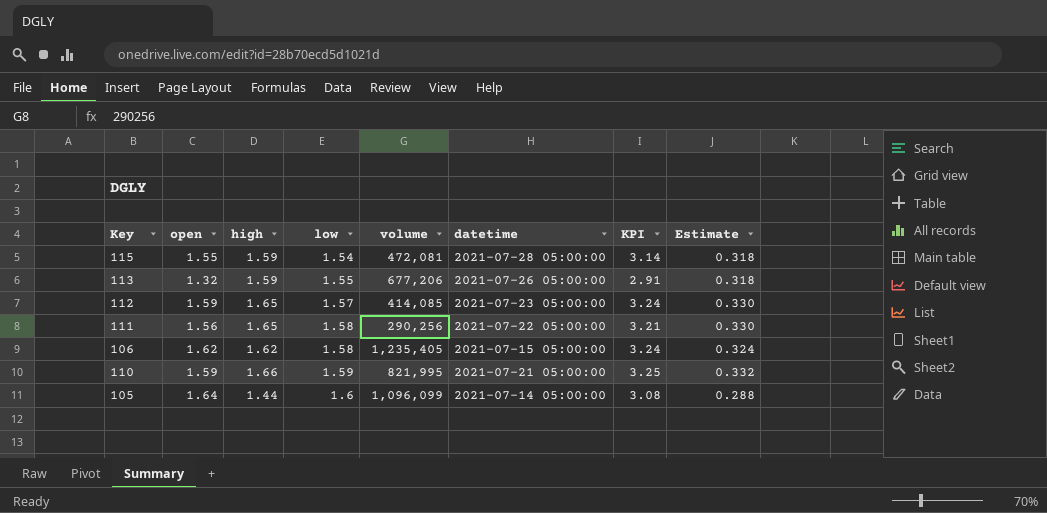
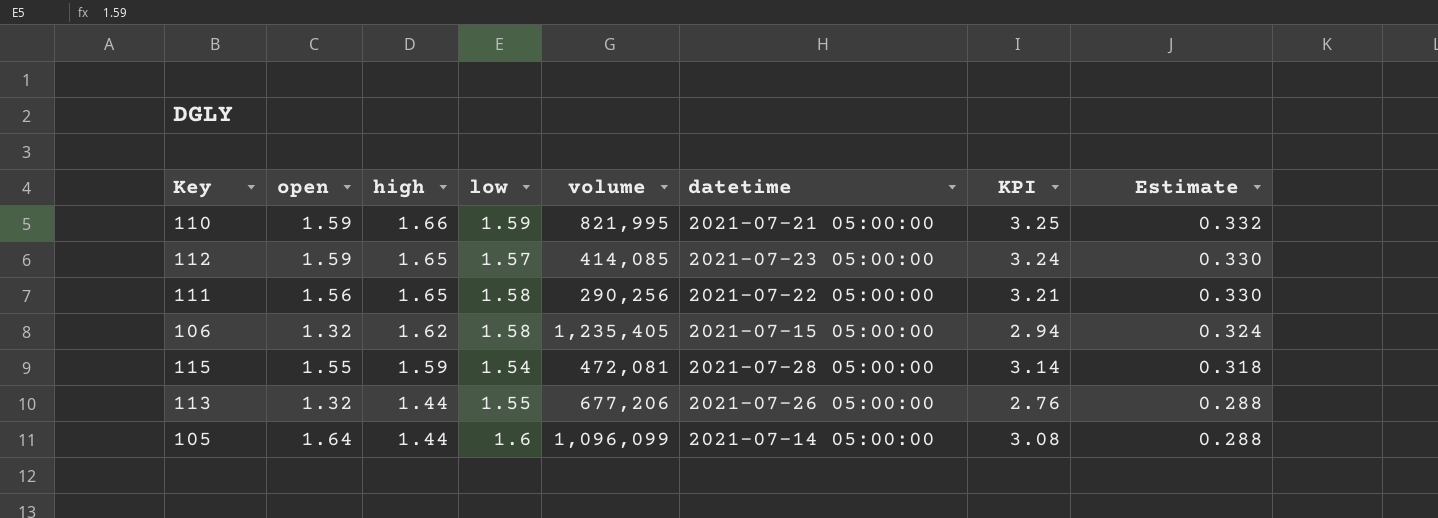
row order: low ascending -> high descending
106 | open: 1.62 -> 1.32
106 | KPI: 3.24 -> 2.94
113 | high: 1.59 -> 1.44
113 | KPI: 2.91 -> 2.76
113 | Estimate: 0.318 -> 0.288

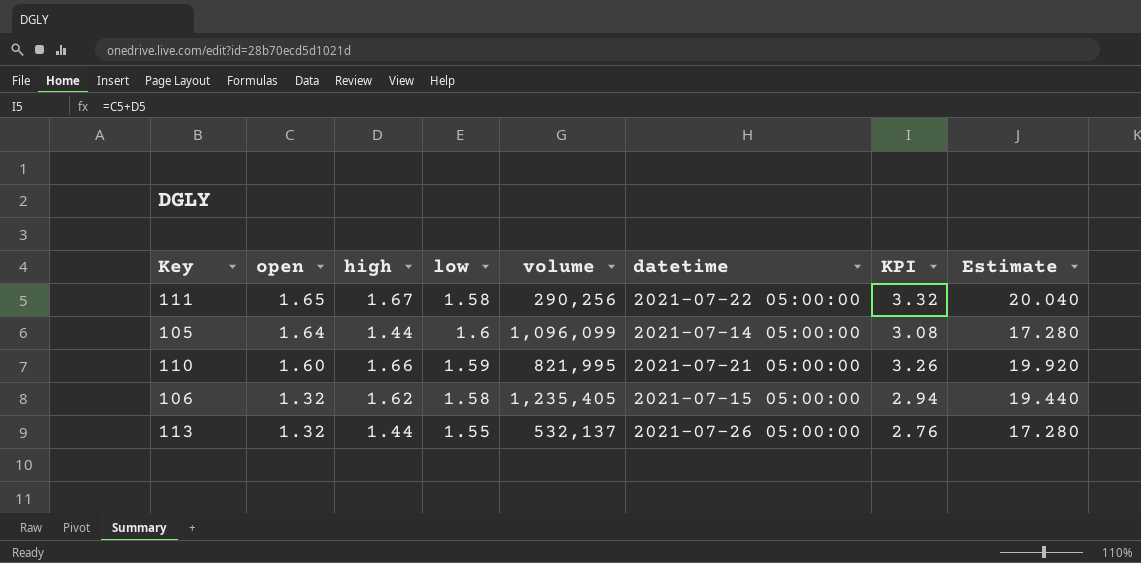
row order: high descending -> open descending
column Estimate | formula: [high] * 0.2 -> [high] * 12
row 112: 1.59 | 1.65 | 1.57 | 414,085 | 2021-07-23 05:00:00 | 3.24 | 0.330 -> none
row 115: 1.55 | 1.59 | 1.54 | 472,081 | 2021-07-28 05:00:00 | 3.14 | 0.318 -> none
111 | open: 1.56 -> 1.65
111 | high: 1.65 -> 1.67
111 | KPI: 3.21 -> 3.32
110 | open: 1.59 -> 1.60
110 | KPI: 3.25 -> 3.26
113 | volume: 677,206 -> 532,137

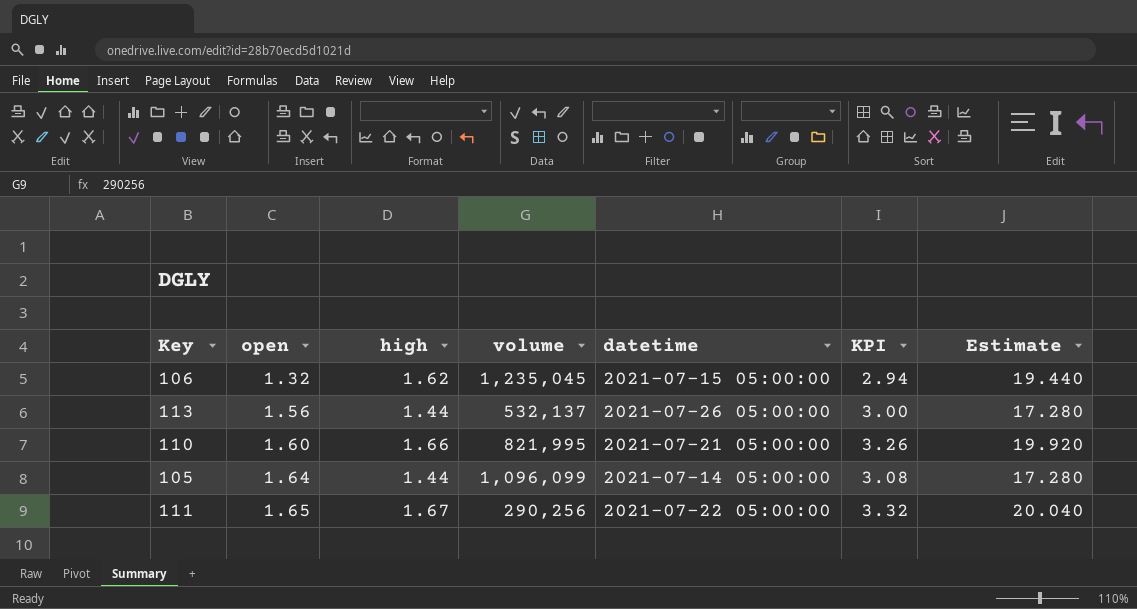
row order: open descending -> open ascending
column low | position: 4 -> none
106 | volume: 1,235,405 -> 1,235,045
113 | open: 1.32 -> 1.56
113 | KPI: 2.76 -> 3.00

